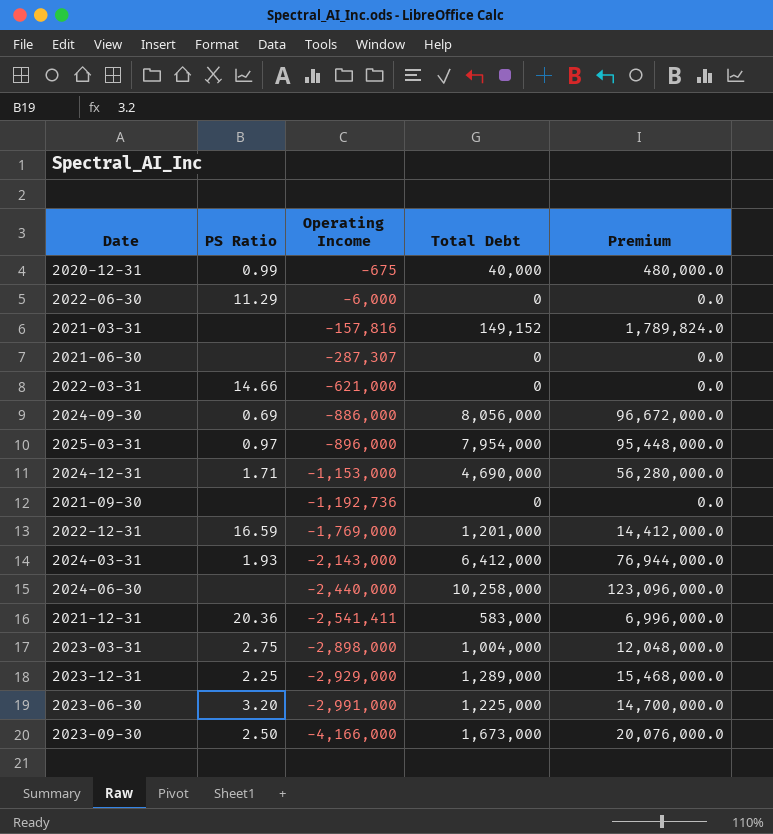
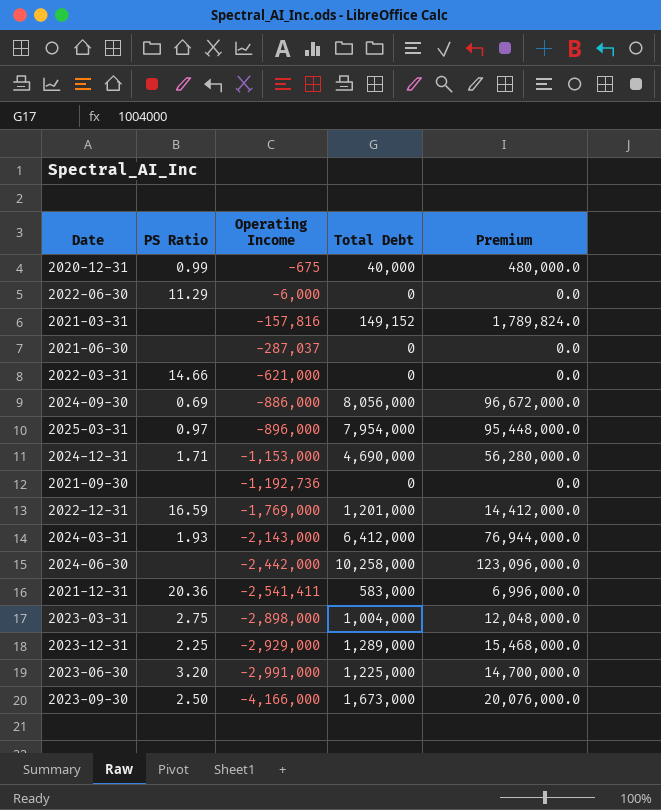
2021-06-30 | Operating Income: -287,307 -> -287,037
2024-06-30 | Operating Income: -2,440,000 -> -2,442,000

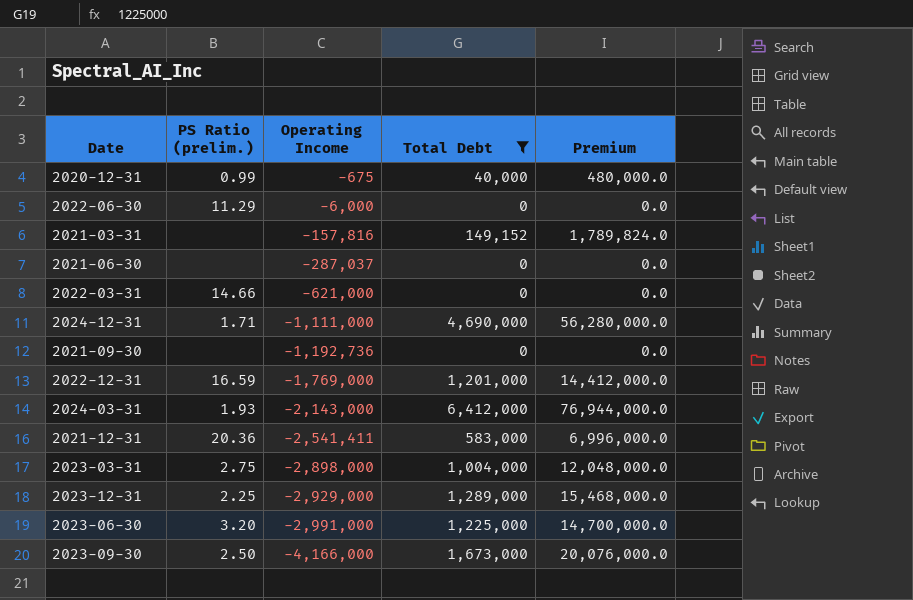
filter: none -> Total Debt <= 6,412,000
column name: PS Ratio -> PS Ratio (prelim.)
2024-12-31 | Operating Income: -1,153,000 -> -1,111,000

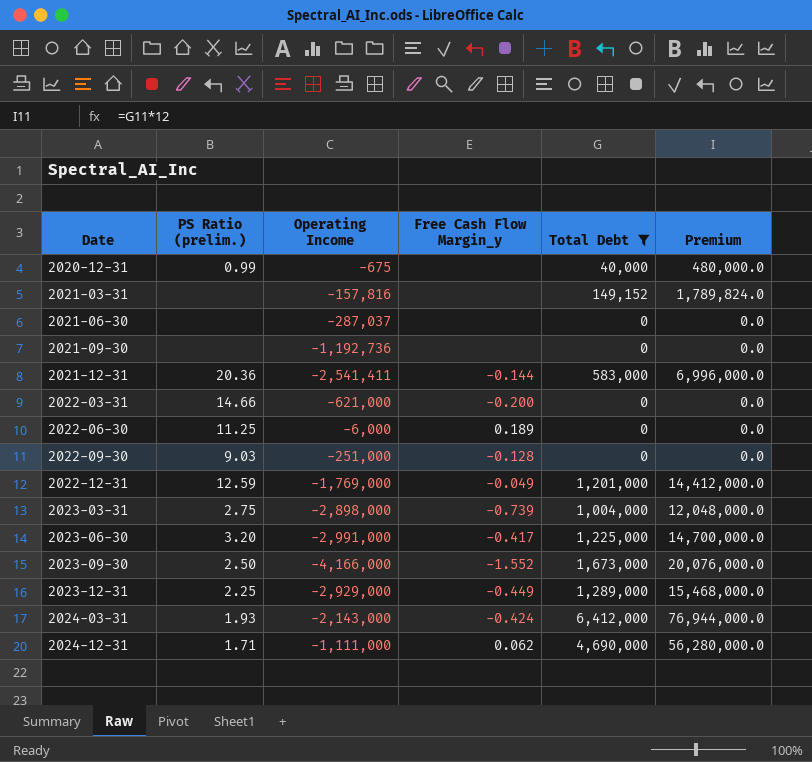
row order: Operating Income descending -> Date ascending
column Free Cash Flow Margin_y | position: none -> 4
2022-06-30 | PS Ratio (prelim.): 11.29 -> 11.25
row 2022-09-30: none -> 9.03 | -251,000 | -0.128 | 0 | 0.0
2022-12-31 | PS Ratio (prelim.): 16.59 -> 12.59

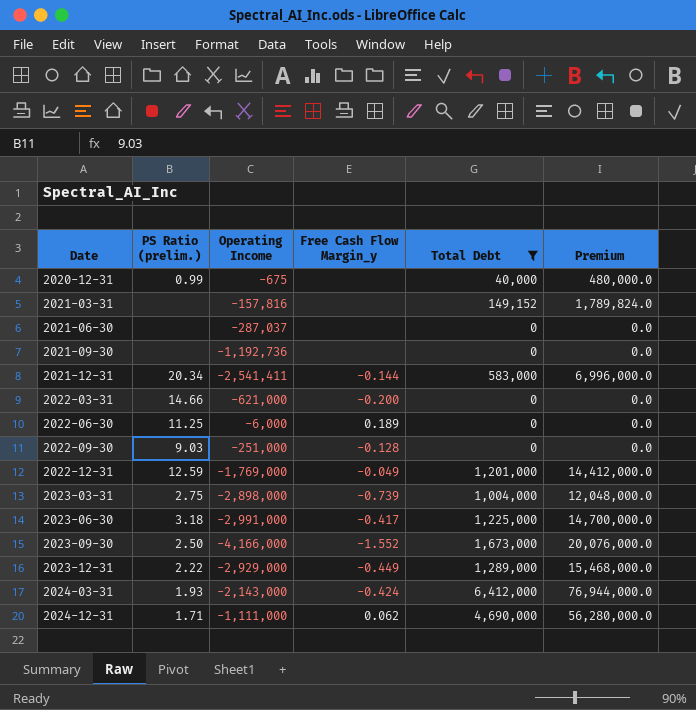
2021-12-31 | PS Ratio (prelim.): 20.36 -> 20.34
2023-06-30 | PS Ratio (prelim.): 3.20 -> 3.18
2023-12-31 | PS Ratio (prelim.): 2.25 -> 2.22

